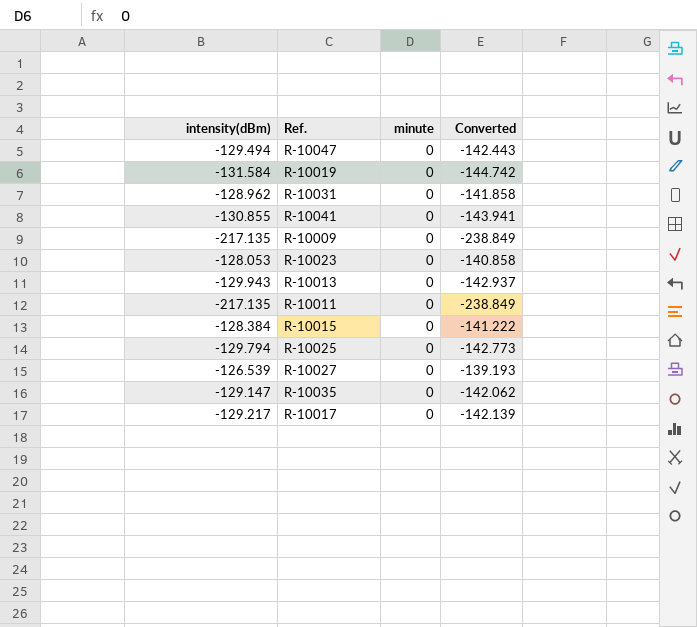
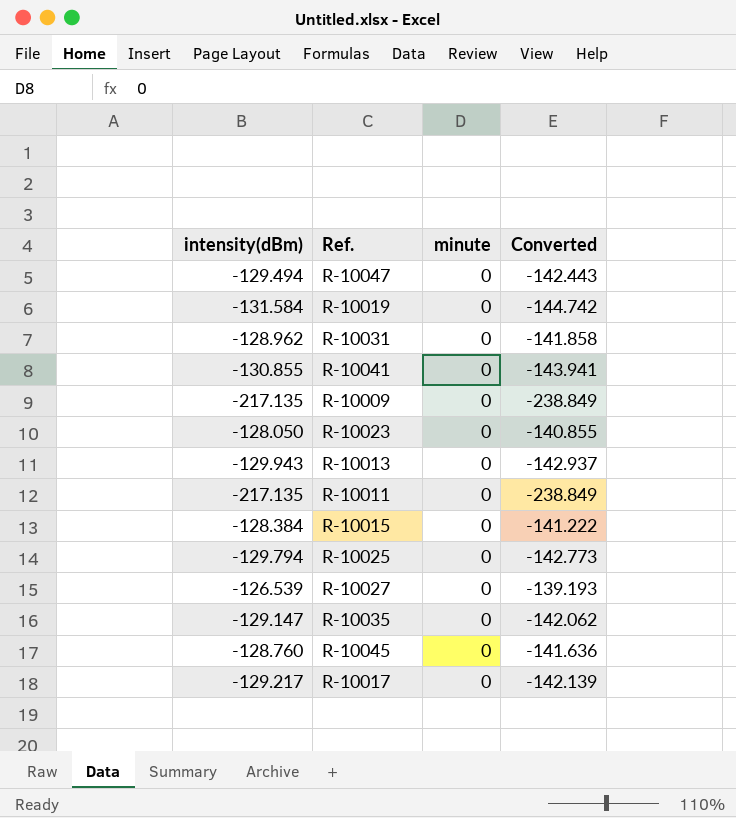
R-10023 | intensity(dBm): -128.053 -> -128.050
R-10023 | Converted: -140.858 -> -140.855
row R-10045: none -> -128.760 | 0 | -141.636

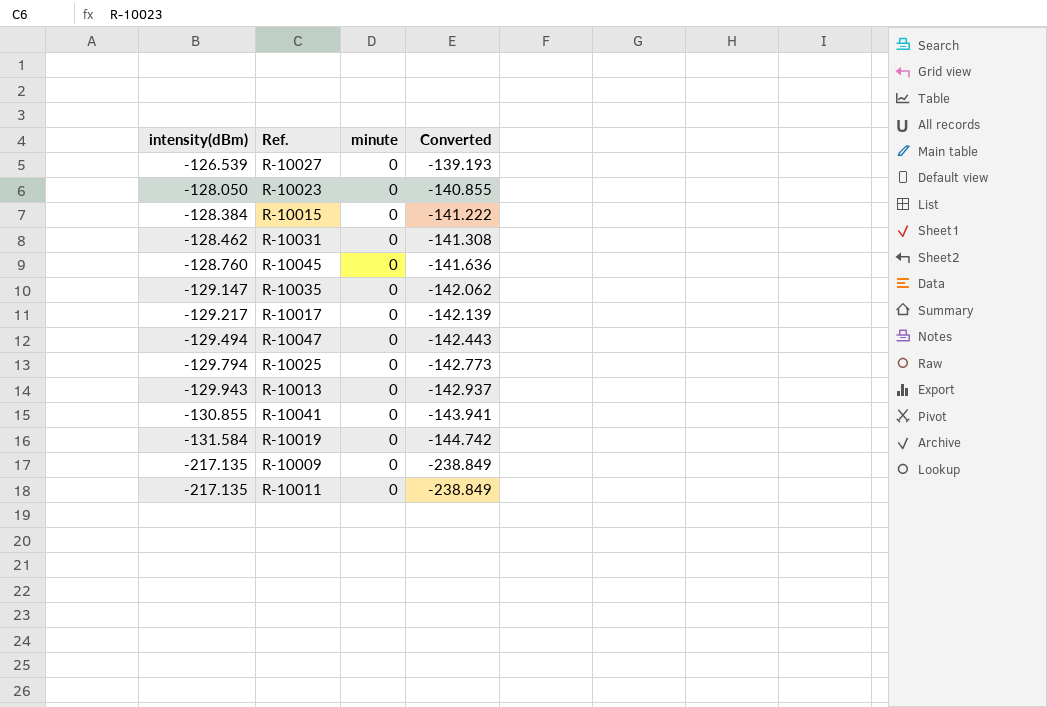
row order: none -> intensity(dBm) descending
R-10031 | intensity(dBm): -128.962 -> -128.462
R-10031 | Converted: -141.858 -> -141.308

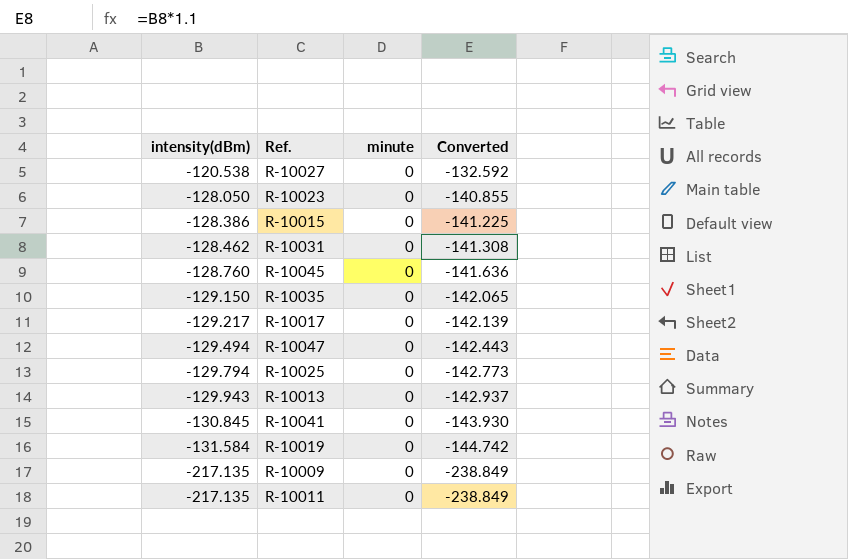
R-10027 | intensity(dBm): -126.539 -> -120.538
R-10027 | Converted: -139.193 -> -132.592
R-10015 | intensity(dBm): -128.384 -> -128.386
R-10015 | Converted: -141.222 -> -141.225
R-10035 | intensity(dBm): -129.147 -> -129.150
R-10035 | Converted: -142.062 -> -142.065
R-10041 | intensity(dBm): -130.855 -> -130.845
R-10041 | Converted: -143.941 -> -143.930

